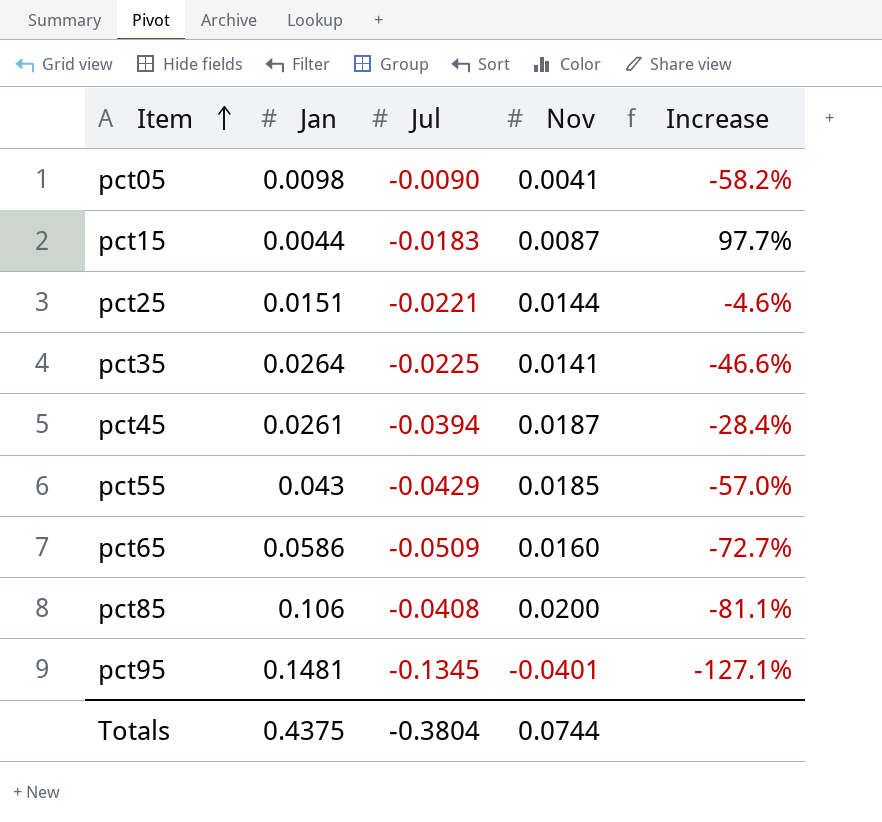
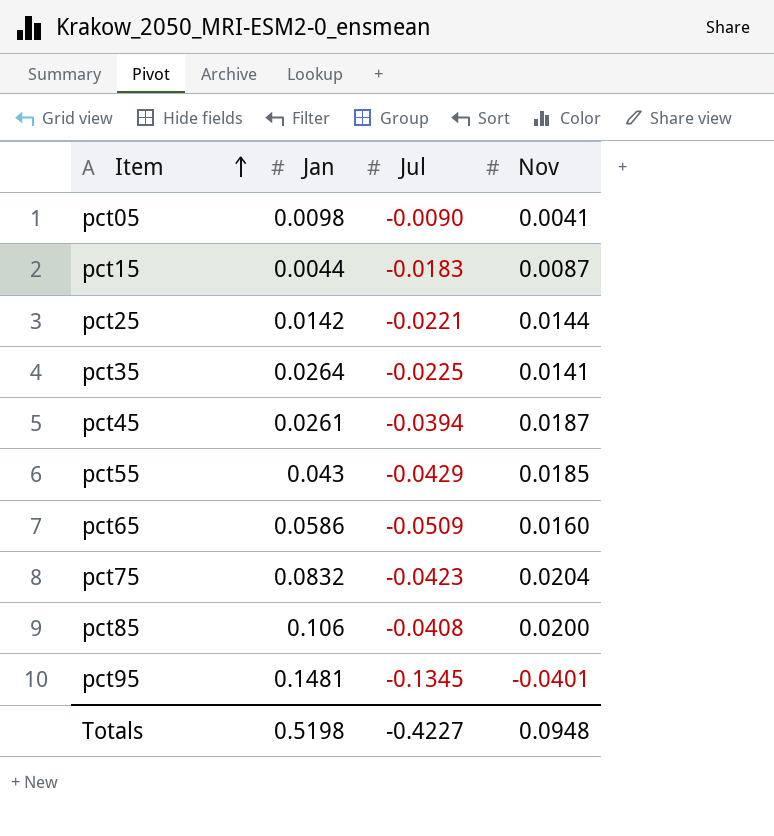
column Increase | formula: ([Nov] - [Jan]) / [Jan] -> none
pct25 | Jan: 0.0151 -> 0.0142
row pct75: none -> 0.0832 | -0.0423 | 0.0204
Totals | Jan: 0.4375 -> 0.5198
Totals | Jul: -0.3804 -> -0.4227
Totals | Nov: 0.0744 -> 0.0948

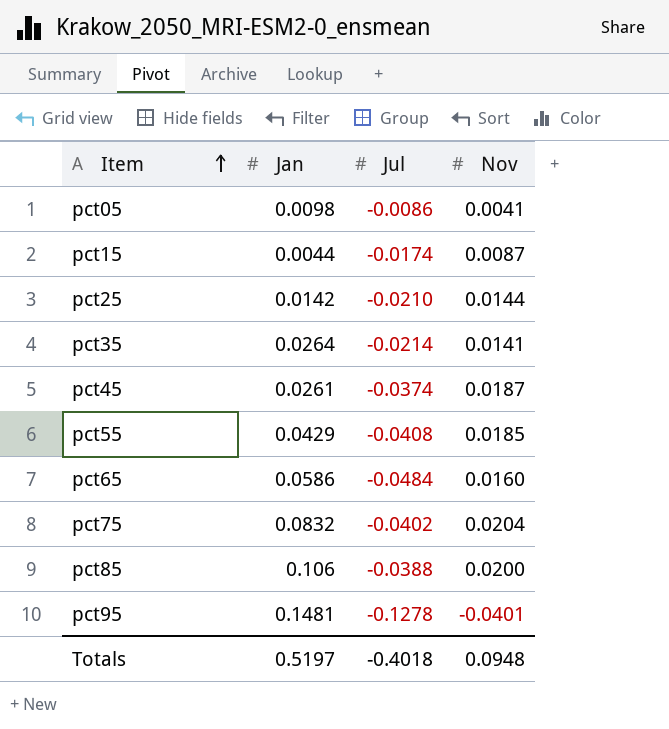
pct05 | Jul: -0.0090 -> -0.0086
pct15 | Jul: -0.0183 -> -0.0174
pct25 | Jul: -0.0221 -> -0.0210
pct35 | Jul: -0.0225 -> -0.0214
pct45 | Jul: -0.0394 -> -0.0374
pct55 | Jan: 0.043 -> 0.0429
pct55 | Jul: -0.0429 -> -0.0408
pct65 | Jul: -0.0509 -> -0.0484
pct75 | Jul: -0.0423 -> -0.0402
pct85 | Jul: -0.0408 -> -0.0388
pct95 | Jul: -0.1345 -> -0.1278
Totals | Jan: 0.5198 -> 0.5197
Totals | Jul: -0.4227 -> -0.4018

